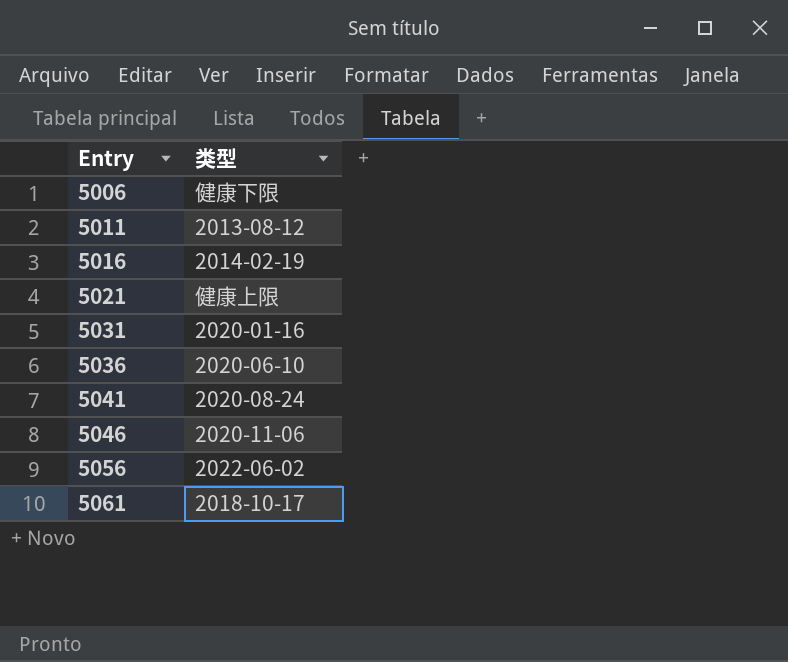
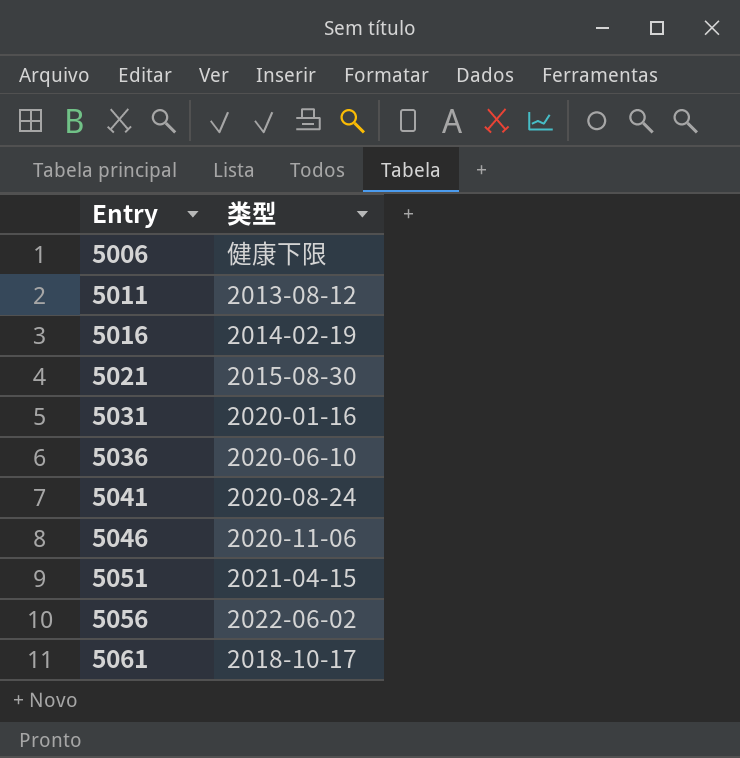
5021 | 类型: 健康上限 -> 2015-08-30
row 5051: none -> 2021-04-15

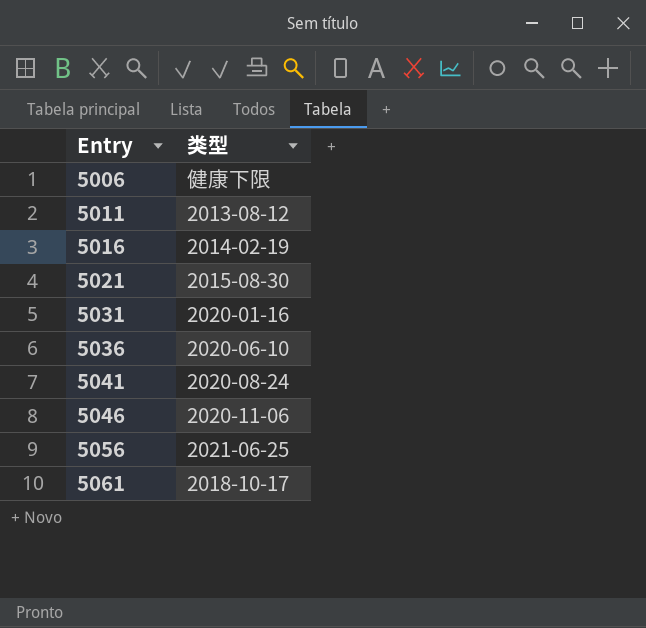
row 5051: 2021-04-15 -> none
5056 | 类型: 2022-06-02 -> 2021-06-25

